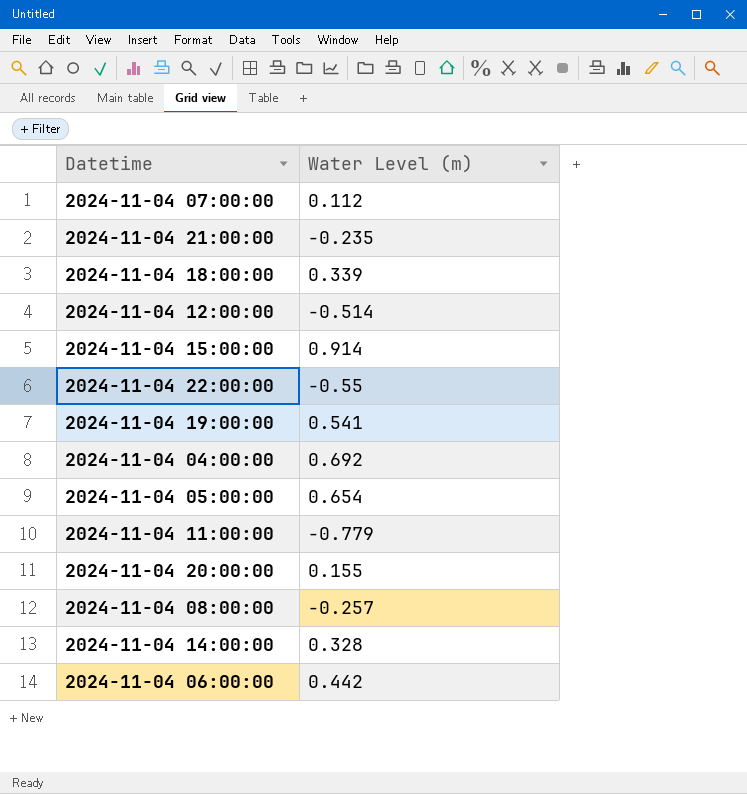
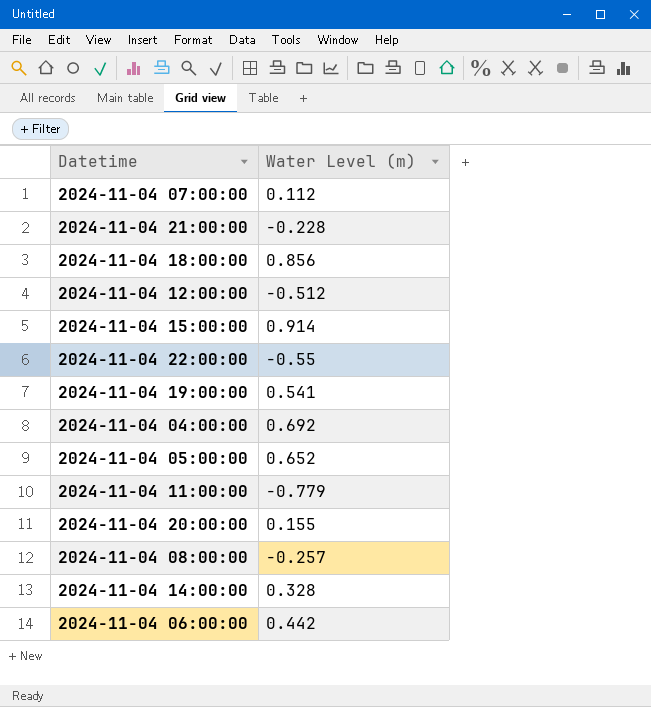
2024-11-04 21:00:00 | Water Level (m): -0.235 -> -0.228
2024-11-04 18:00:00 | Water Level (m): 0.339 -> 0.856
2024-11-04 12:00:00 | Water Level (m): -0.514 -> -0.512
2024-11-04 05:00:00 | Water Level (m): 0.654 -> 0.652

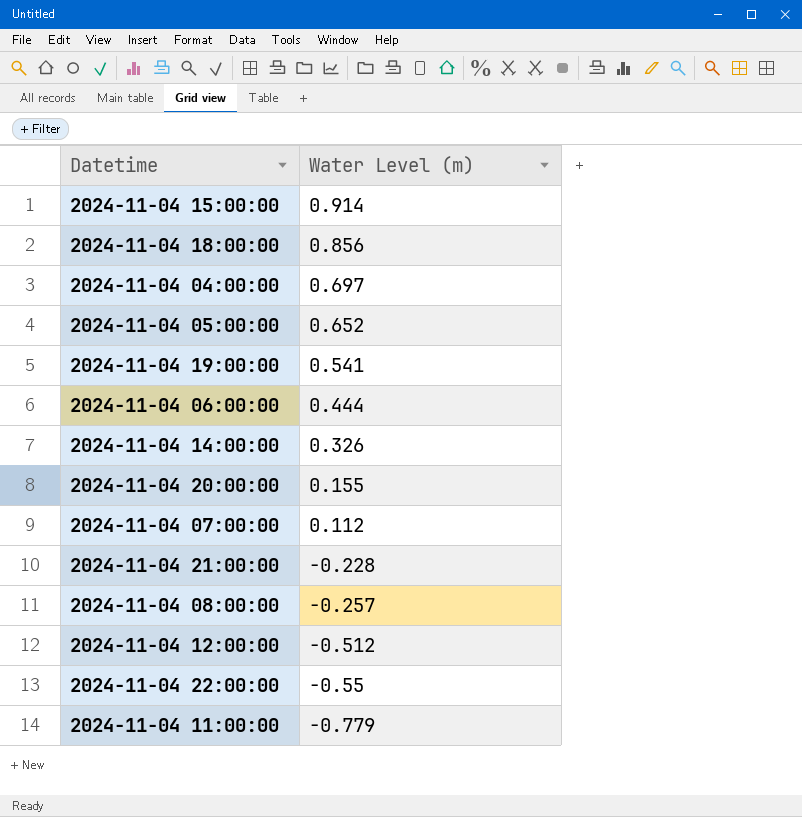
row order: none -> Water Level (m) descending
2024-11-04 04:00:00 | Water Level (m): 0.692 -> 0.697
2024-11-04 06:00:00 | Water Level (m): 0.442 -> 0.444
2024-11-04 14:00:00 | Water Level (m): 0.328 -> 0.326

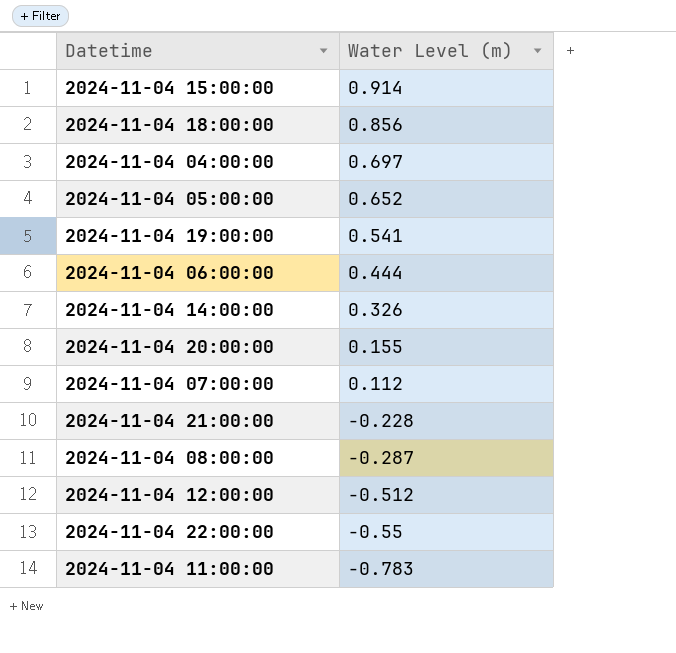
2024-11-04 08:00:00 | Water Level (m): -0.257 -> -0.287
2024-11-04 11:00:00 | Water Level (m): -0.779 -> -0.783

